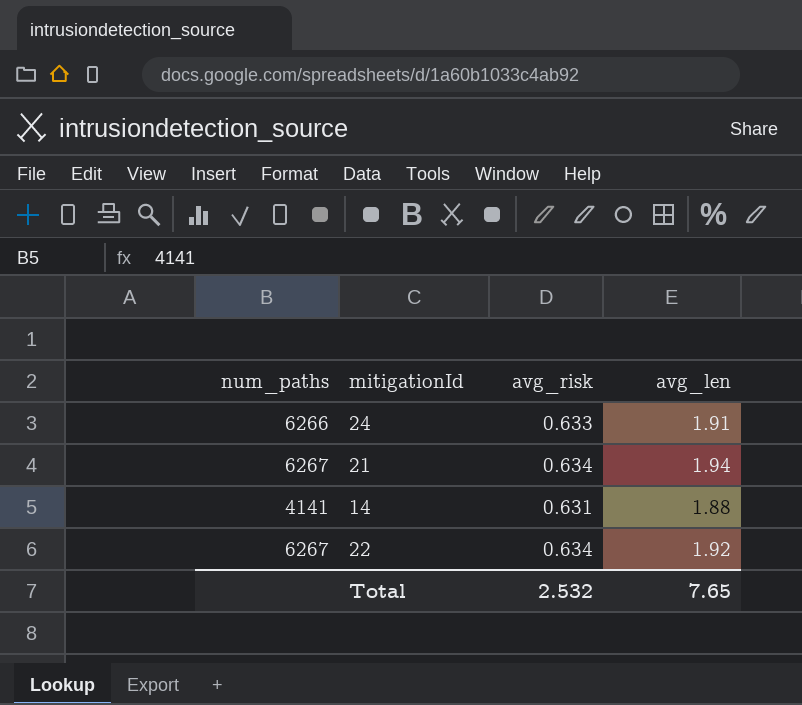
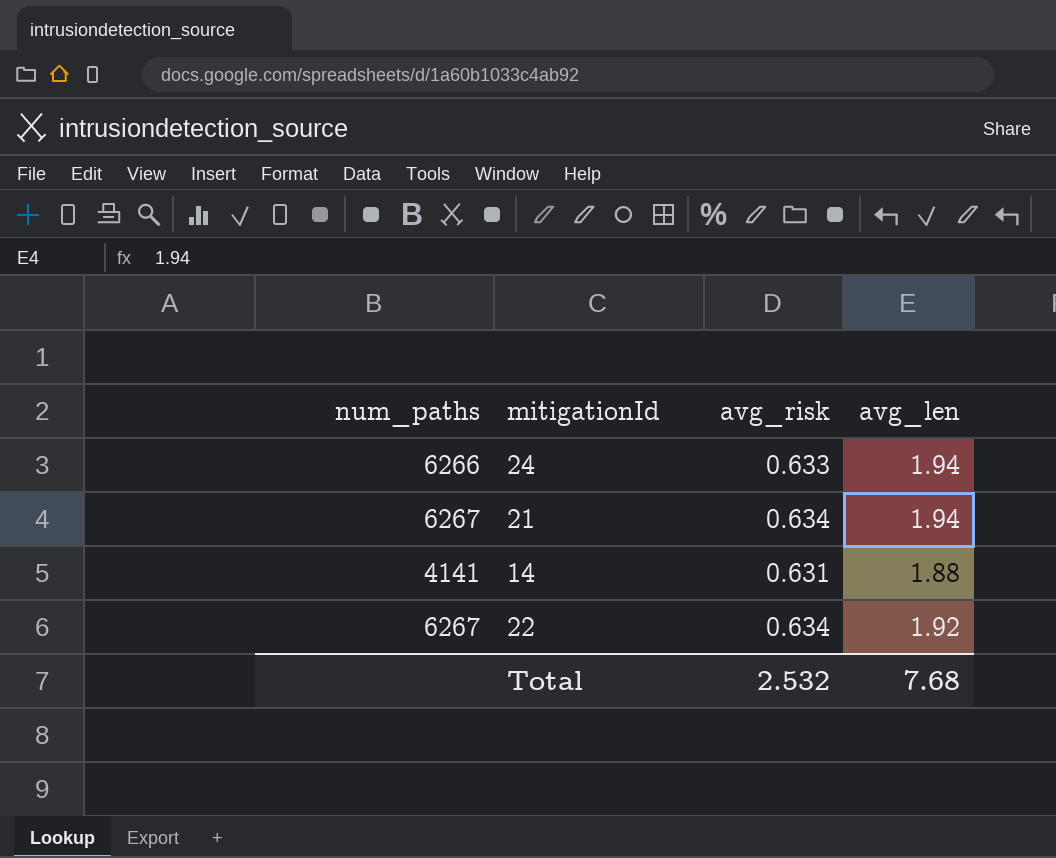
24 | avg_len: 1.91 -> 1.94
Total | avg_len: 7.65 -> 7.68

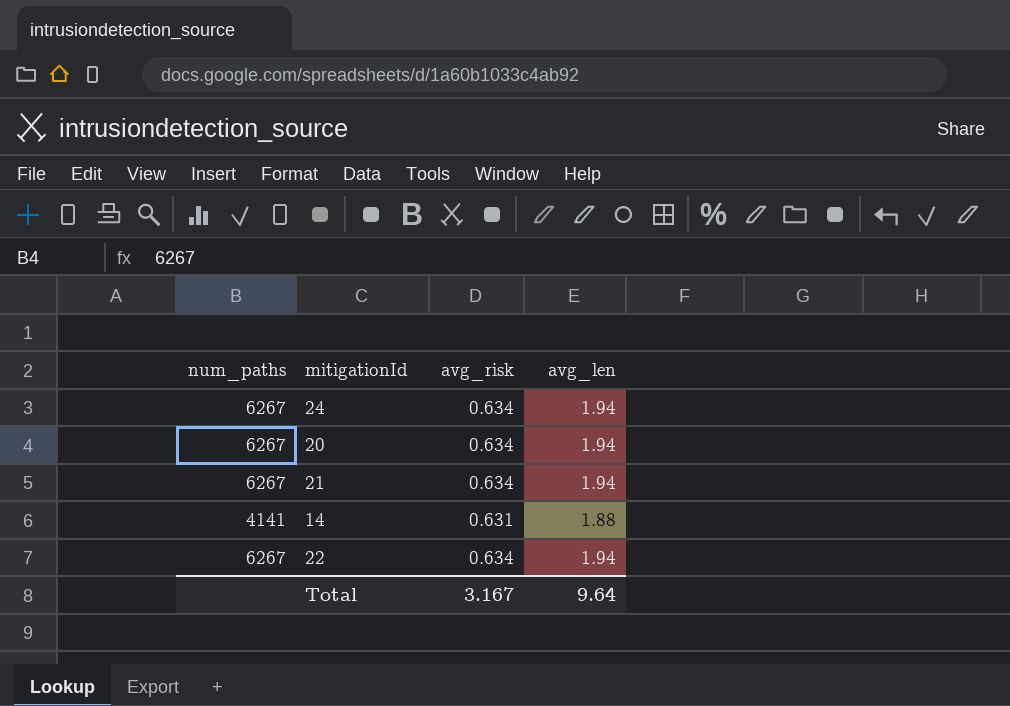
24 | num_paths: 6266 -> 6267
24 | avg_risk: 0.633 -> 0.634
row 20: none -> 6267 | 0.634 | 1.94
22 | avg_len: 1.92 -> 1.94
Total | avg_risk: 2.532 -> 3.167
Total | avg_len: 7.68 -> 9.64

